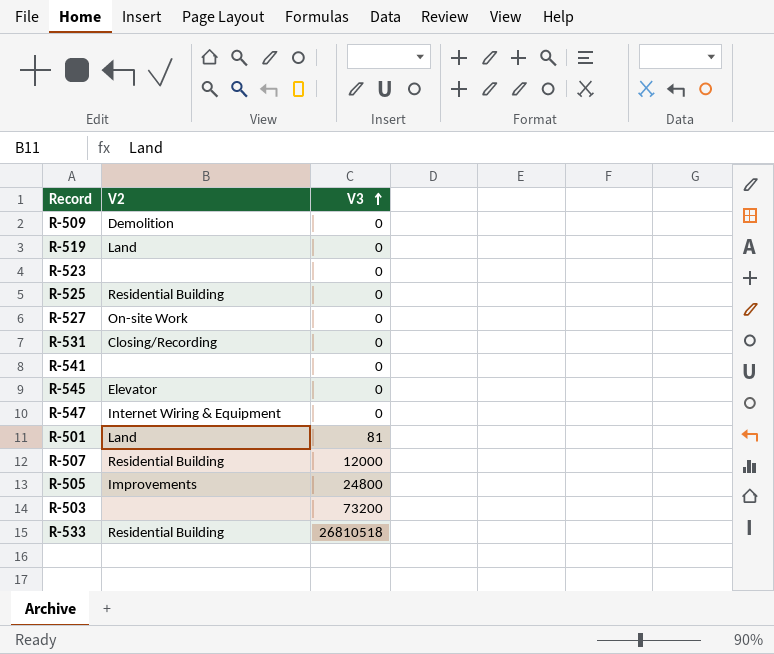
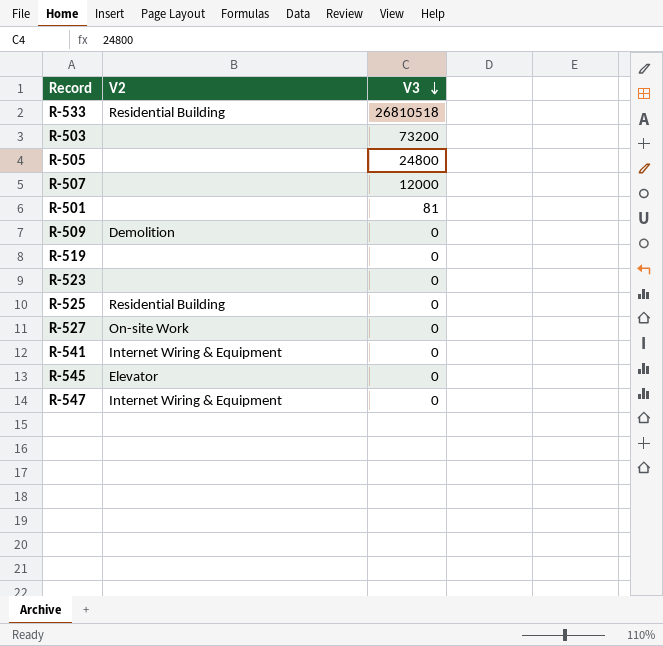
row order: V3 ascending -> V3 descending
row R-531: Closing/Recording | 0 -> none
R-505 | V2: Improvements -> none
R-507 | V2: Residential Building -> none
R-501 | V2: Land -> none
R-519 | V2: Land -> none
R-541 | V2: none -> Internet Wiring & Equipment

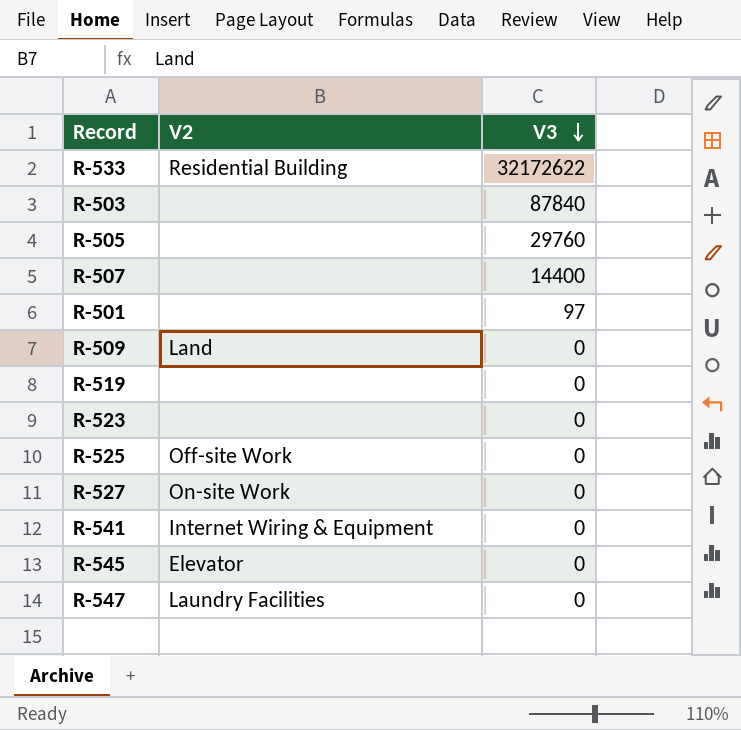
R-533 | V3: 26810518 -> 32172622
R-503 | V3: 73200 -> 87840
R-505 | V3: 24800 -> 29760
R-507 | V3: 12000 -> 14400
R-501 | V3: 81 -> 97
R-509 | V2: Demolition -> Land
R-525 | V2: Residential Building -> Off-site Work
R-547 | V2: Internet Wiring & Equipment -> Laundry Facilities

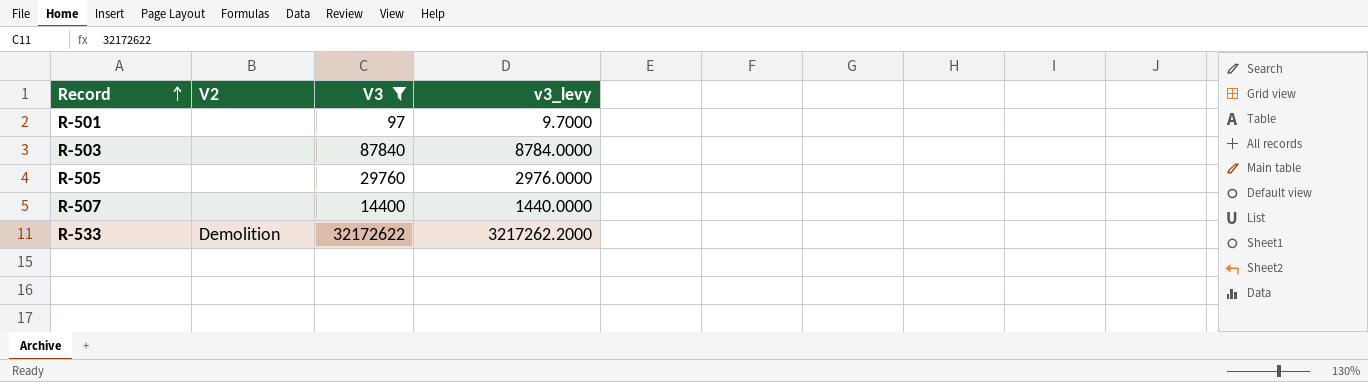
filter: none -> V3 != 0
row order: V3 descending -> Record ascending
column v3_levy | formula: none -> [V3] * 0.1
R-533 | V2: Residential Building -> Demolition

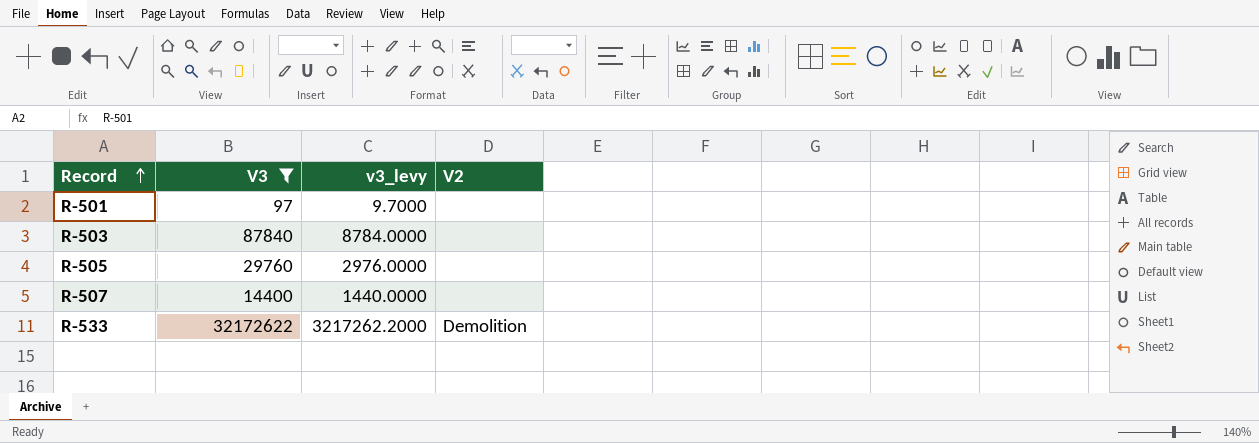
column V2 | position: 2 -> 4

